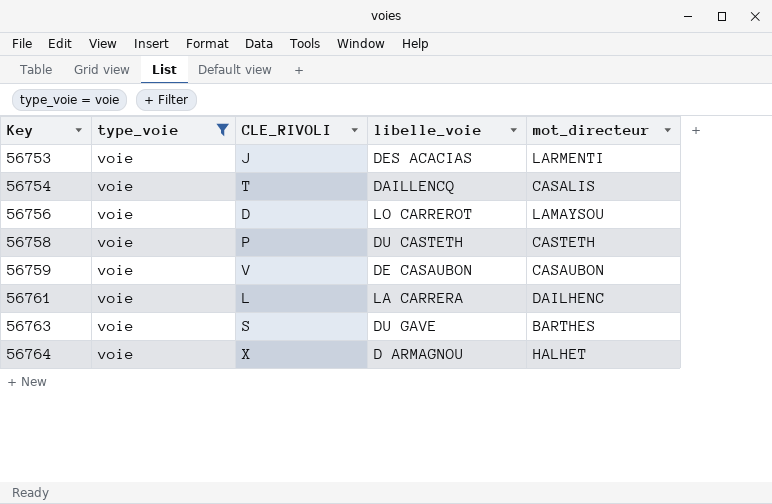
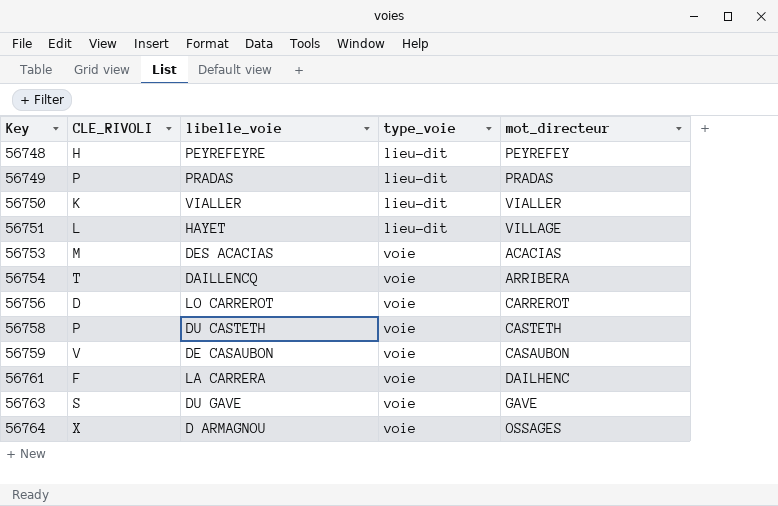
filter: type_voie = voie -> none
column type_voie | position: 2 -> 4
56753 | CLE_RIVOLI: J -> M
56753 | mot_directeur: LARMENTI -> ACACIAS
56754 | mot_directeur: CASALIS -> ARRIBERA
56756 | mot_directeur: LAMAYSOU -> CARREROT
56761 | CLE_RIVOLI: L -> F
56763 | mot_directeur: BARTHES -> GAVE
56764 | mot_directeur: HALHET -> OSSAGES

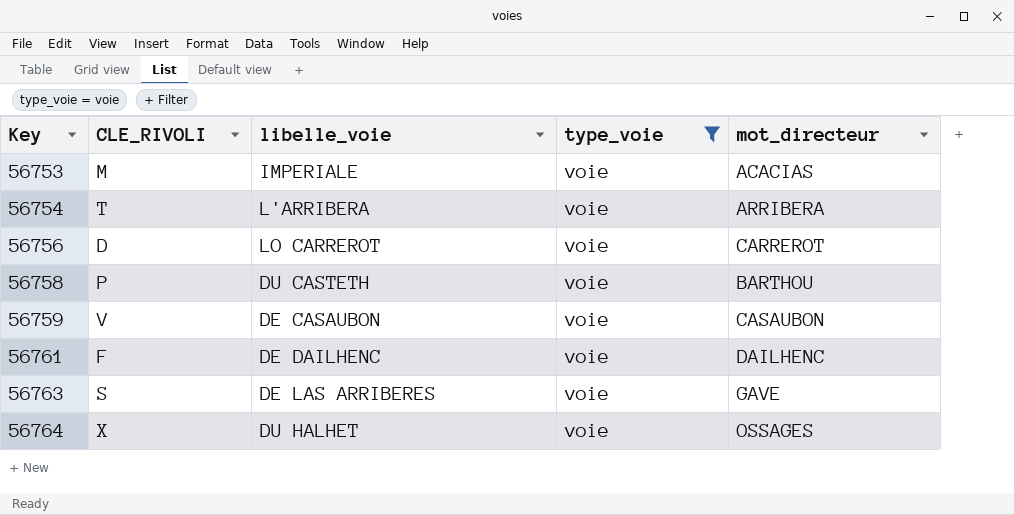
filter: none -> type_voie = voie
56753 | libelle_voie: DES ACACIAS -> IMPERIALE
56754 | libelle_voie: DAILLENCQ -> L'ARRIBERA
56758 | mot_directeur: CASTETH -> BARTHOU
56761 | libelle_voie: LA CARRERA -> DE DAILHENC
56763 | libelle_voie: DU GAVE -> DE LAS ARRIBERES
56764 | libelle_voie: D ARMAGNOU -> DU HALHET

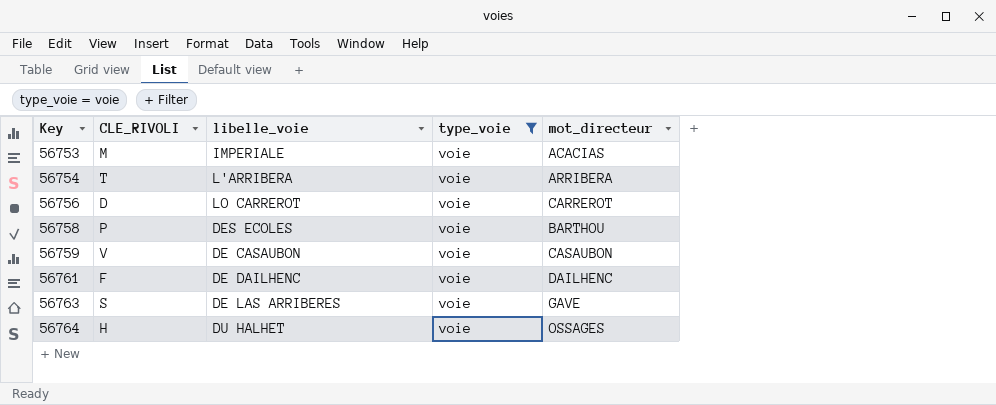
56758 | libelle_voie: DU CASTETH -> DES ECOLES
56764 | CLE_RIVOLI: X -> H

